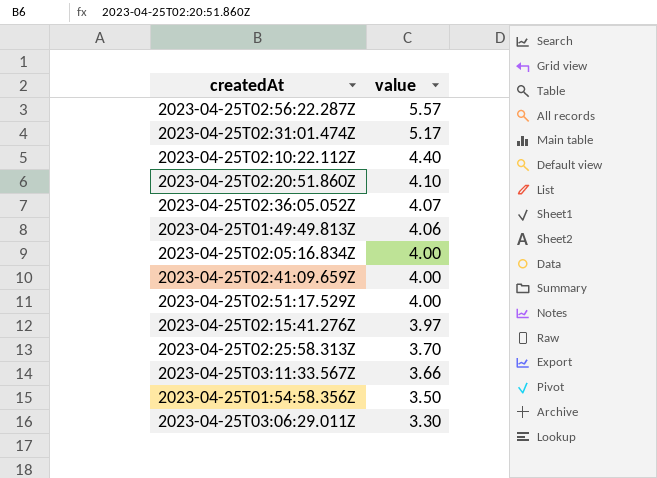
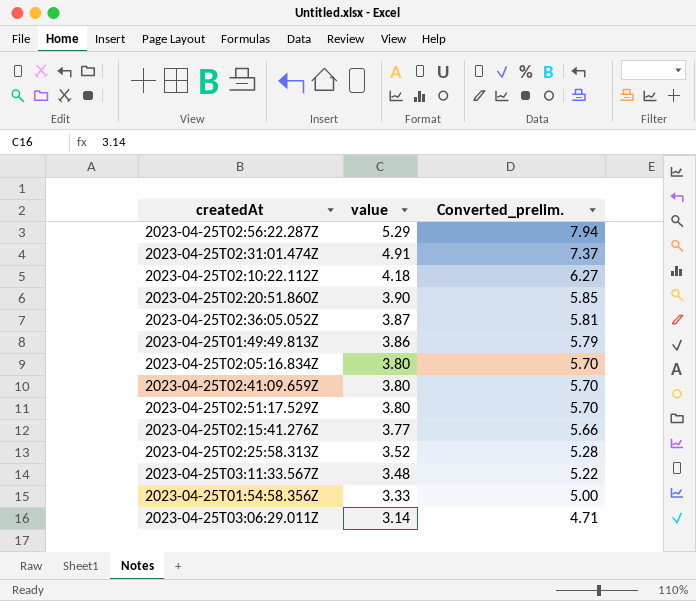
column Converted_prelim. | formula: none -> [value] * 1.5
2023-04-25T02:56:22.287Z | value: 5.57 -> 5.29
2023-04-25T02:31:01.474Z | value: 5.17 -> 4.91
2023-04-25T02:10:22.112Z | value: 4.40 -> 4.18
2023-04-25T02:20:51.860Z | value: 4.10 -> 3.90
2023-04-25T02:36:05.052Z | value: 4.07 -> 3.87
2023-04-25T01:49:49.813Z | value: 4.06 -> 3.86
2023-04-25T02:05:16.834Z | value: 4.00 -> 3.80
2023-04-25T02:41:09.659Z | value: 4.00 -> 3.80
2023-04-25T02:51:17.529Z | value: 4.00 -> 3.80
2023-04-25T02:15:41.276Z | value: 3.97 -> 3.77
2023-04-25T02:25:58.313Z | value: 3.70 -> 3.52
2023-04-25T03:11:33.567Z | value: 3.66 -> 3.48
2023-04-25T01:54:58.356Z | value: 3.50 -> 3.33
2023-04-25T03:06:29.011Z | value: 3.30 -> 3.14

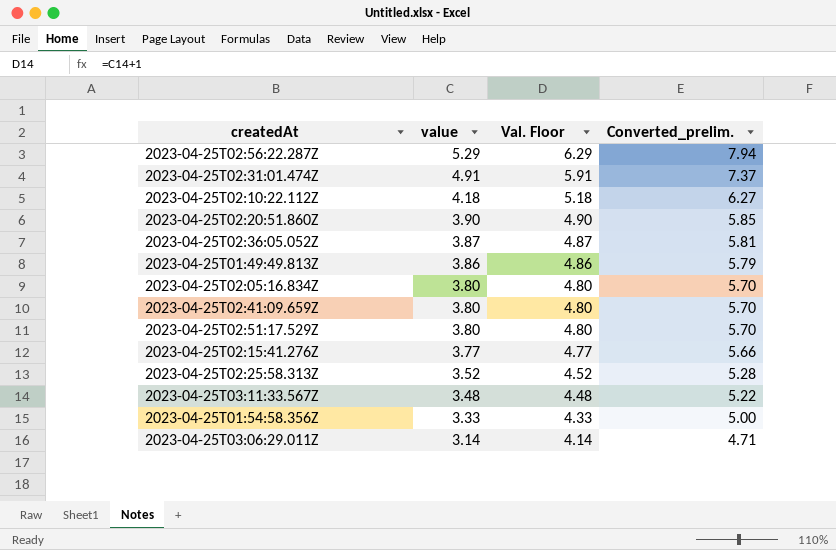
column Val. Floor | formula: none -> [value] + 1

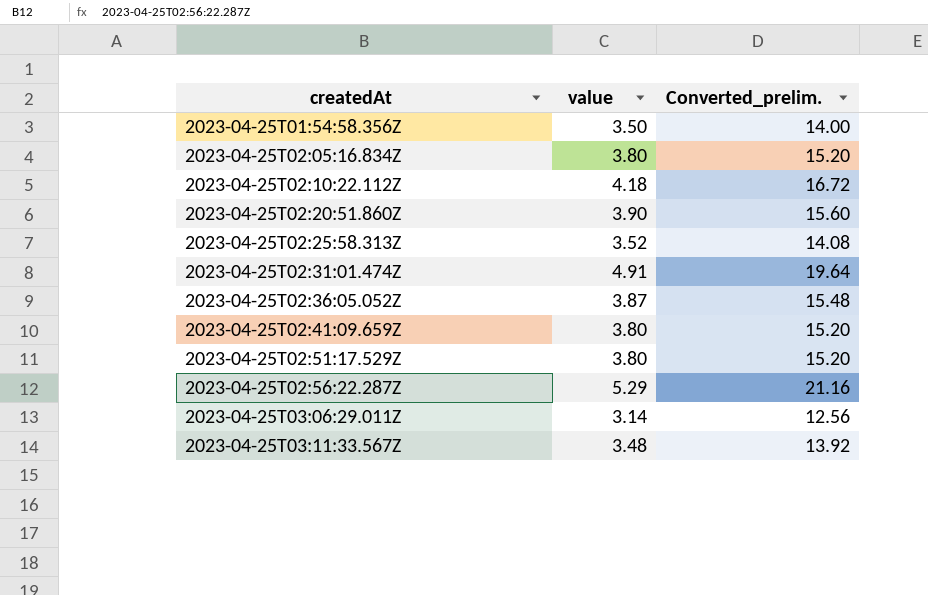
row order: value descending -> createdAt ascending
column Val. Floor | formula: [value] + 1 -> none
column Converted_prelim. | formula: [value] * 1.5 -> [value] * 4
row 2023-04-25T01:49:49.813Z: 3.86 | 4.86 | 5.79 -> none
row 2023-04-25T02:15:41.276Z: 3.77 | 4.77 | 5.66 -> none
2023-04-25T01:54:58.356Z | value: 3.33 -> 3.50

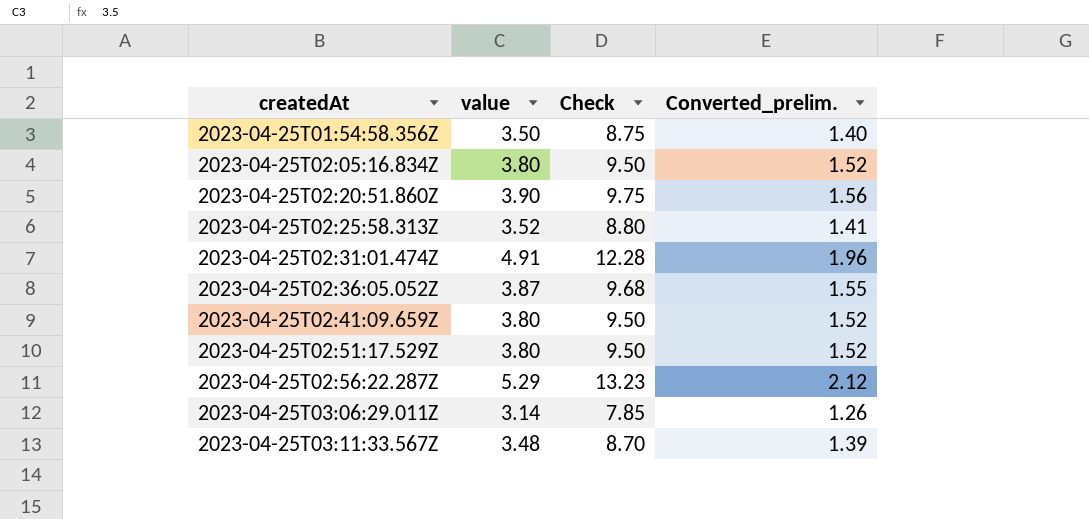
column Check | formula: none -> [value] * 2.5
column Converted_prelim. | formula: [value] * 4 -> [value] * 0.4
row 2023-04-25T02:10:22.112Z: 4.18 | 16.72 -> none

